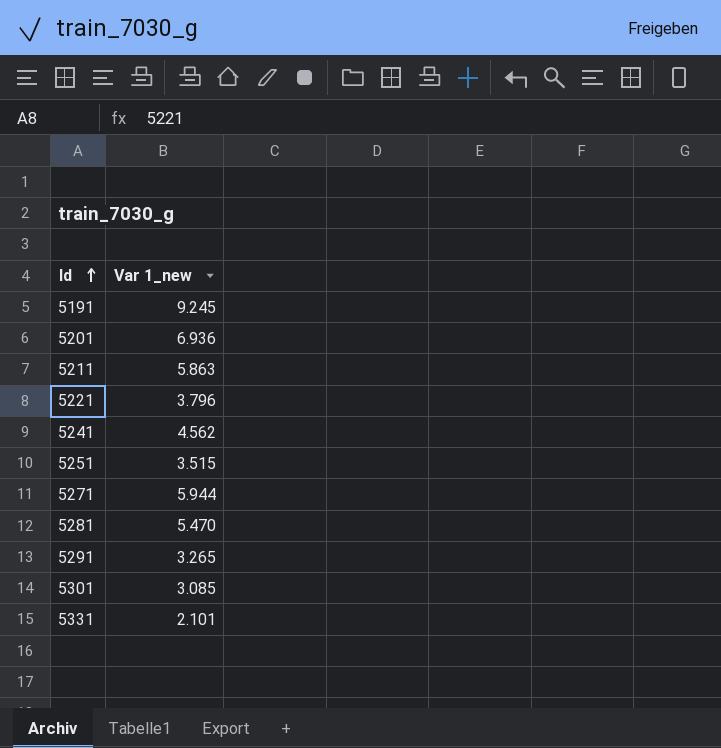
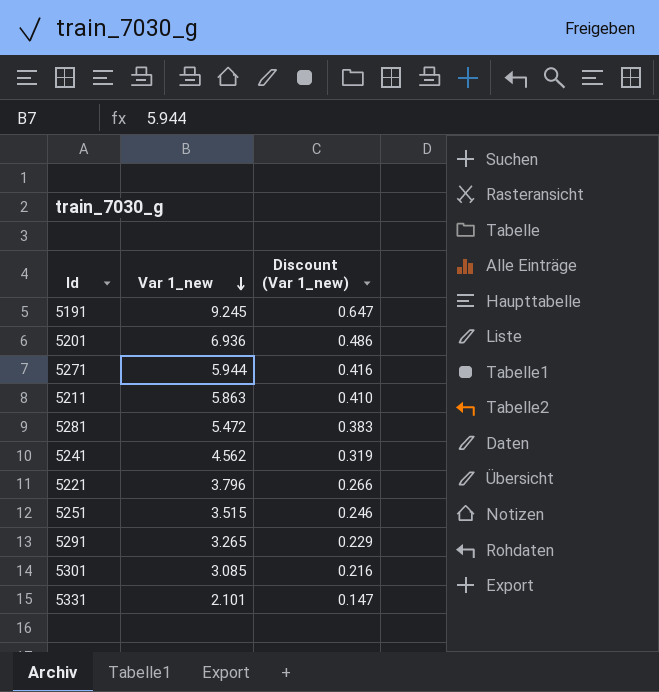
row order: Id ascending -> Var 1_new descending
column Discount (Var 1_new) | formula: none -> [Var 1_new] * 0.07
5281 | Var 1_new: 5.470 -> 5.472

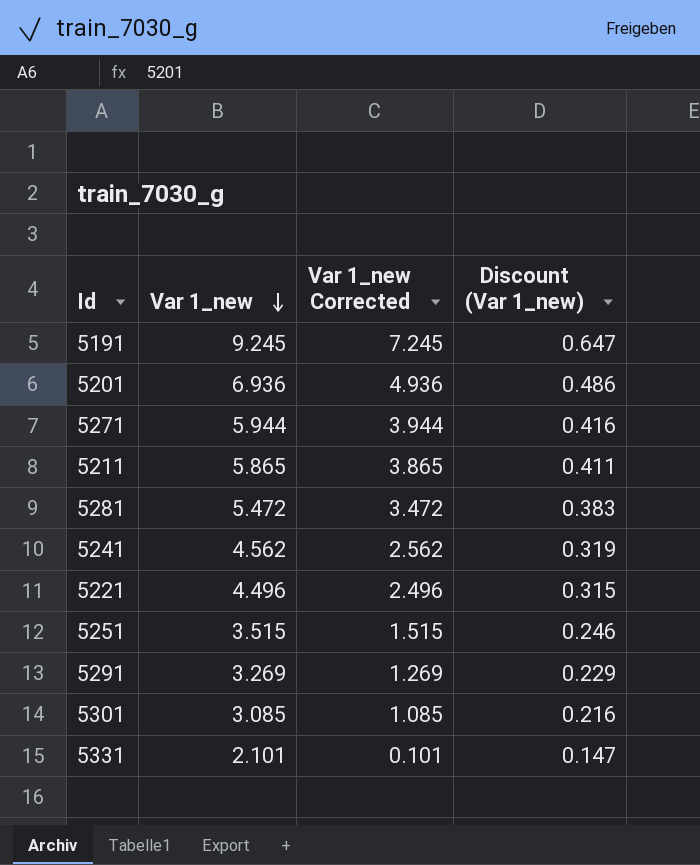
column Var 1_new Corrected | formula: none -> [Var 1_new] - 2
5211 | Var 1_new: 5.863 -> 5.865
5211 | Discount (Var 1_new): 0.410 -> 0.411
5221 | Var 1_new: 3.796 -> 4.496
5221 | Discount (Var 1_new): 0.266 -> 0.315
5291 | Var 1_new: 3.265 -> 3.269

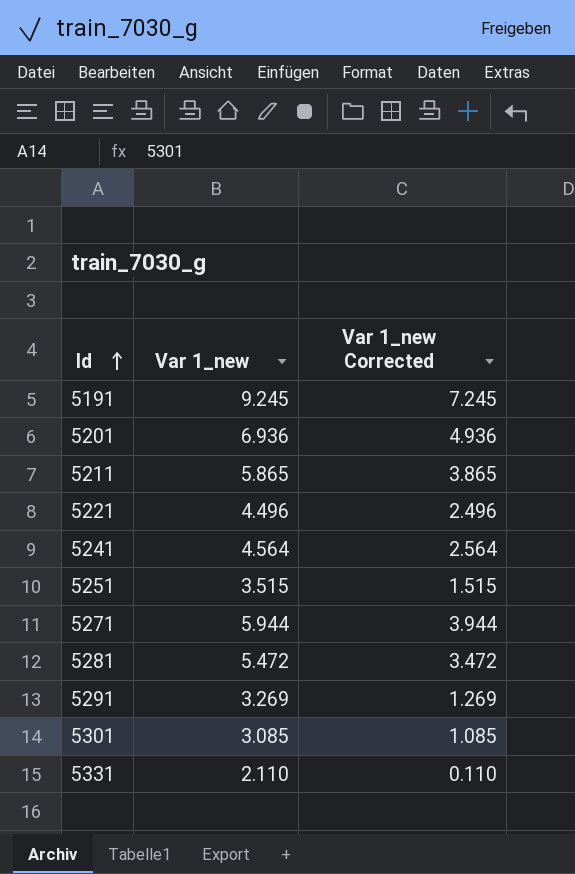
row order: Var 1_new descending -> Id ascending
column Discount (Var 1_new) | formula: [Var 1_new] * 0.07 -> none
5241 | Var 1_new: 4.562 -> 4.564
5241 | Var 1_new Corrected: 2.562 -> 2.564
5331 | Var 1_new: 2.101 -> 2.110
5331 | Var 1_new Corrected: 0.101 -> 0.110

